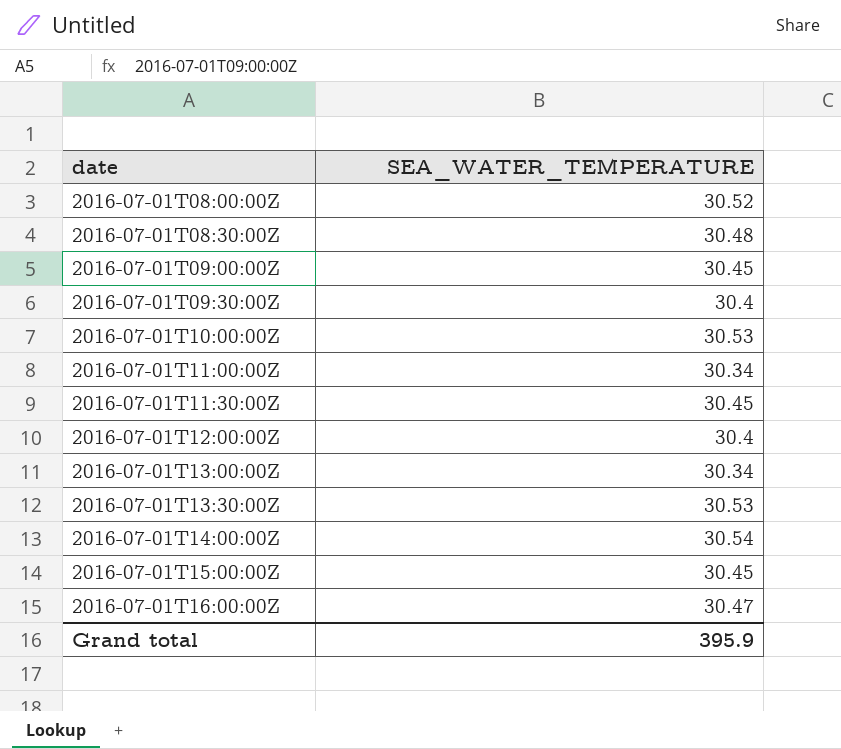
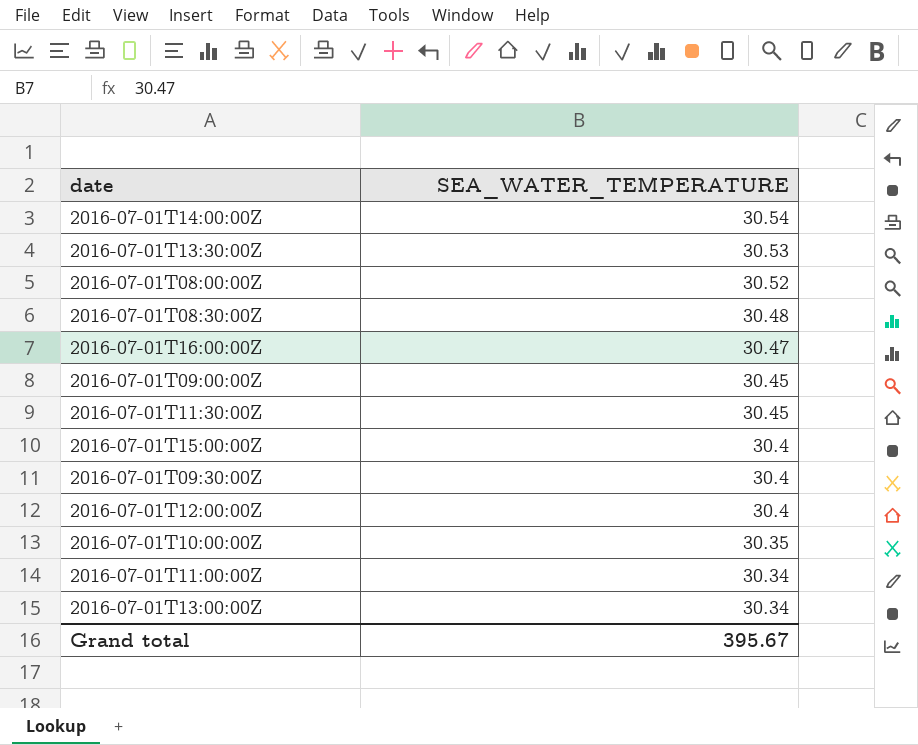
row order: date ascending -> SEA_WATER_TEMPERATURE descending
2016-07-01T15:00:00Z | SEA_WATER_TEMPERATURE: 30.45 -> 30.4
2016-07-01T10:00:00Z | SEA_WATER_TEMPERATURE: 30.53 -> 30.35
Grand total | SEA_WATER_TEMPERATURE: 395.9 -> 395.67

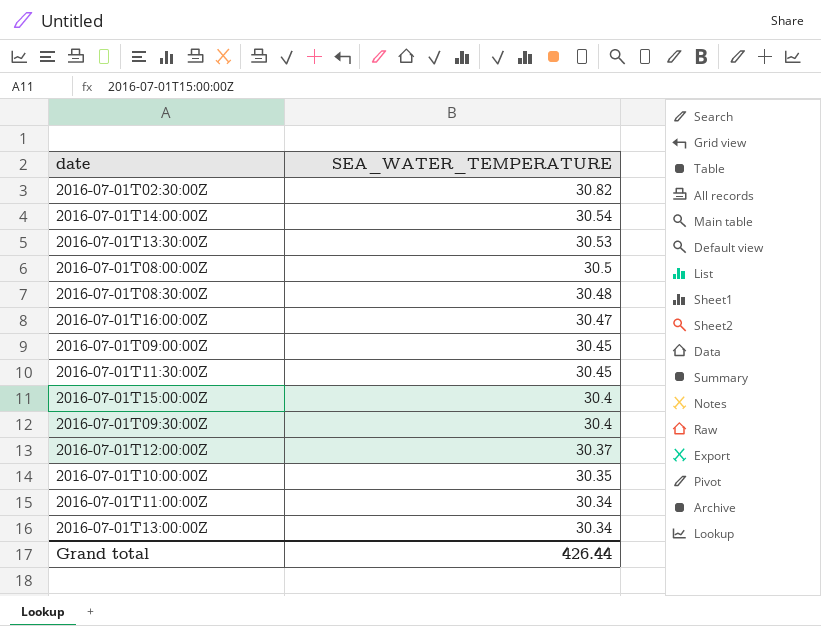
row 2016-07-01T02:30:00Z: none -> 30.82
2016-07-01T08:00:00Z | SEA_WATER_TEMPERATURE: 30.52 -> 30.5
2016-07-01T12:00:00Z | SEA_WATER_TEMPERATURE: 30.4 -> 30.37
Grand total | SEA_WATER_TEMPERATURE: 395.67 -> 426.44

